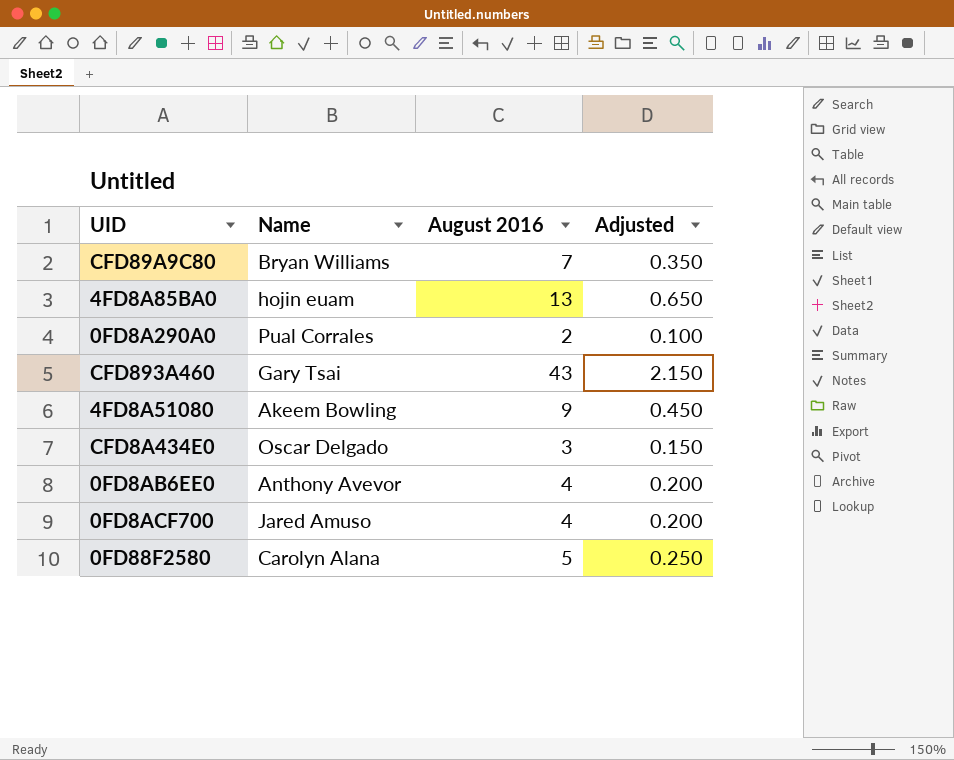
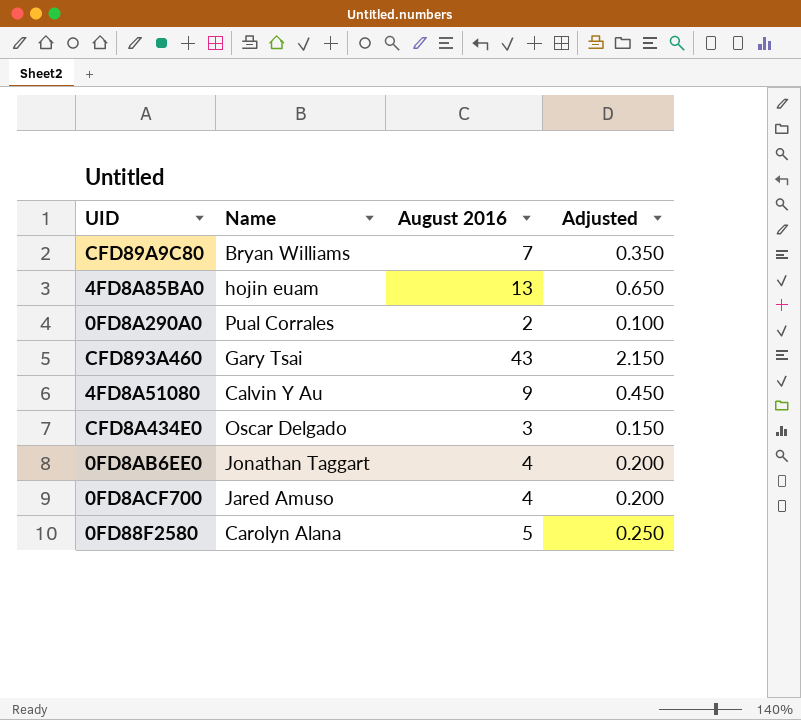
4FD8A51080 | Name: Akeem Bowling -> Calvin Y Au
0FD8AB6EE0 | Name: Anthony Avevor -> Jonathan Taggart

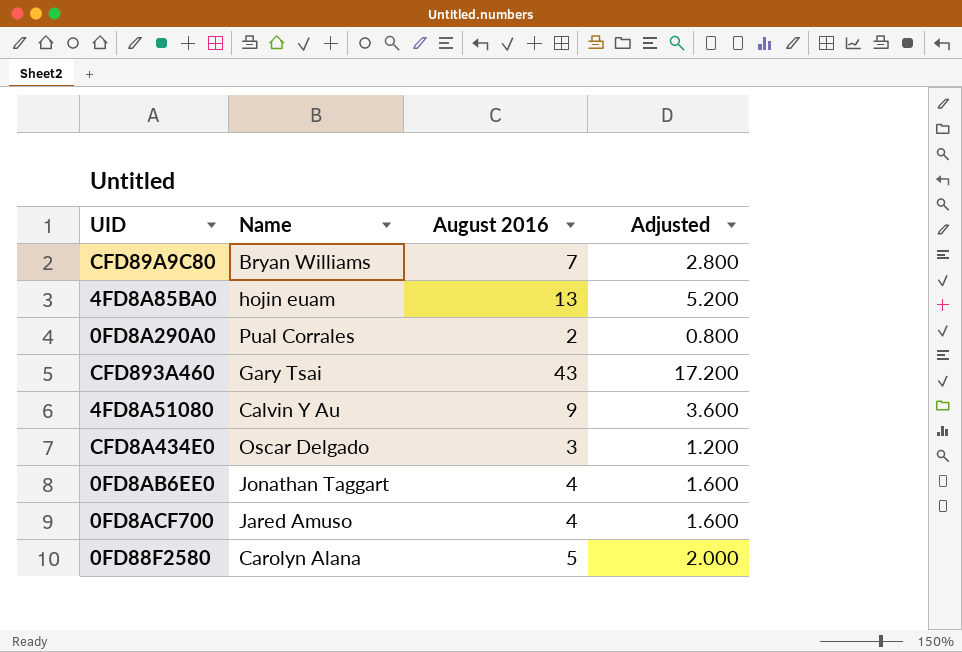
column Adjusted | formula: [August 2016] * 0.05 -> [August 2016] * 0.4

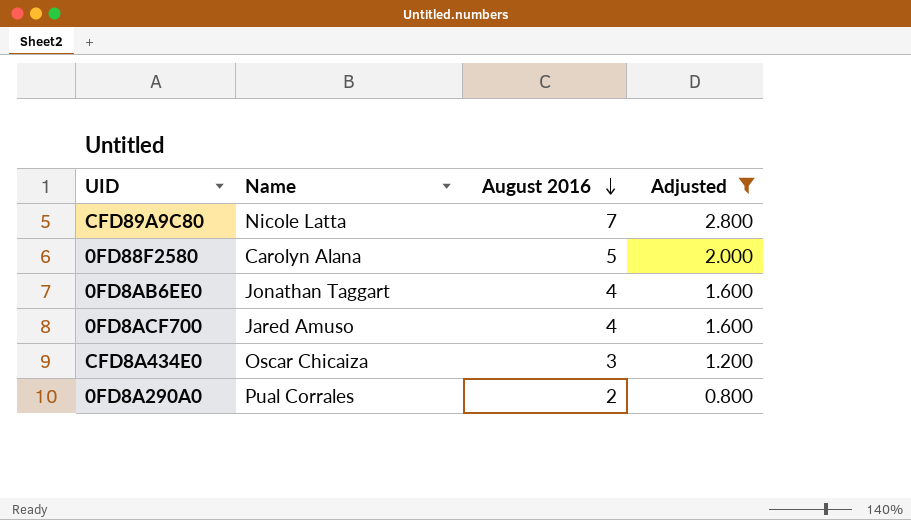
filter: none -> Adjusted <= 2.800
row order: none -> August 2016 descending
CFD89A9C80 | Name: Bryan Williams -> Nicole Latta
CFD8A434E0 | Name: Oscar Delgado -> Oscar Chicaiza

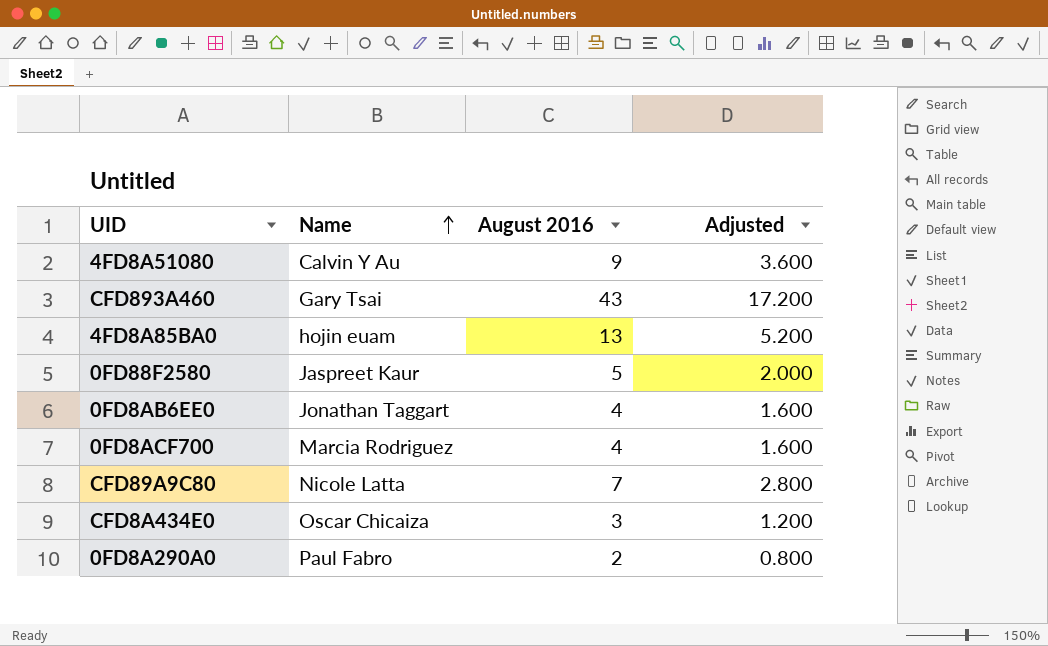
filter: Adjusted <= 2.800 -> none
row order: August 2016 descending -> Name ascending
0FD88F2580 | Name: Carolyn Alana -> Jaspreet Kaur
0FD8ACF700 | Name: Jared Amuso -> Marcia Rodriguez
0FD8A290A0 | Name: Pual Corrales -> Paul Fabro

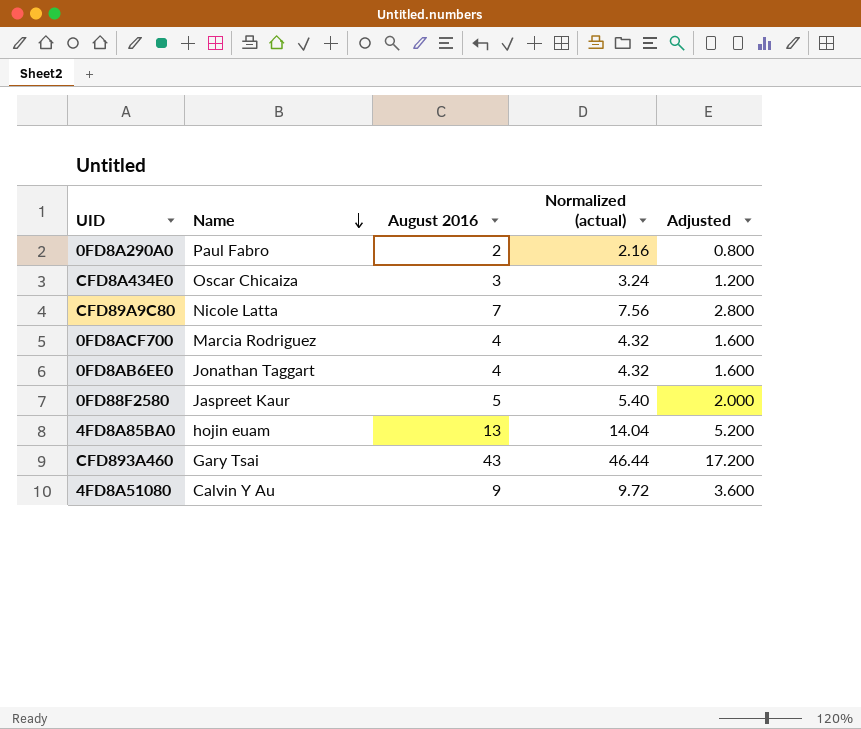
row order: Name ascending -> Name descending
column Normalized (actual) | formula: none -> [August 2016] * 1.08

